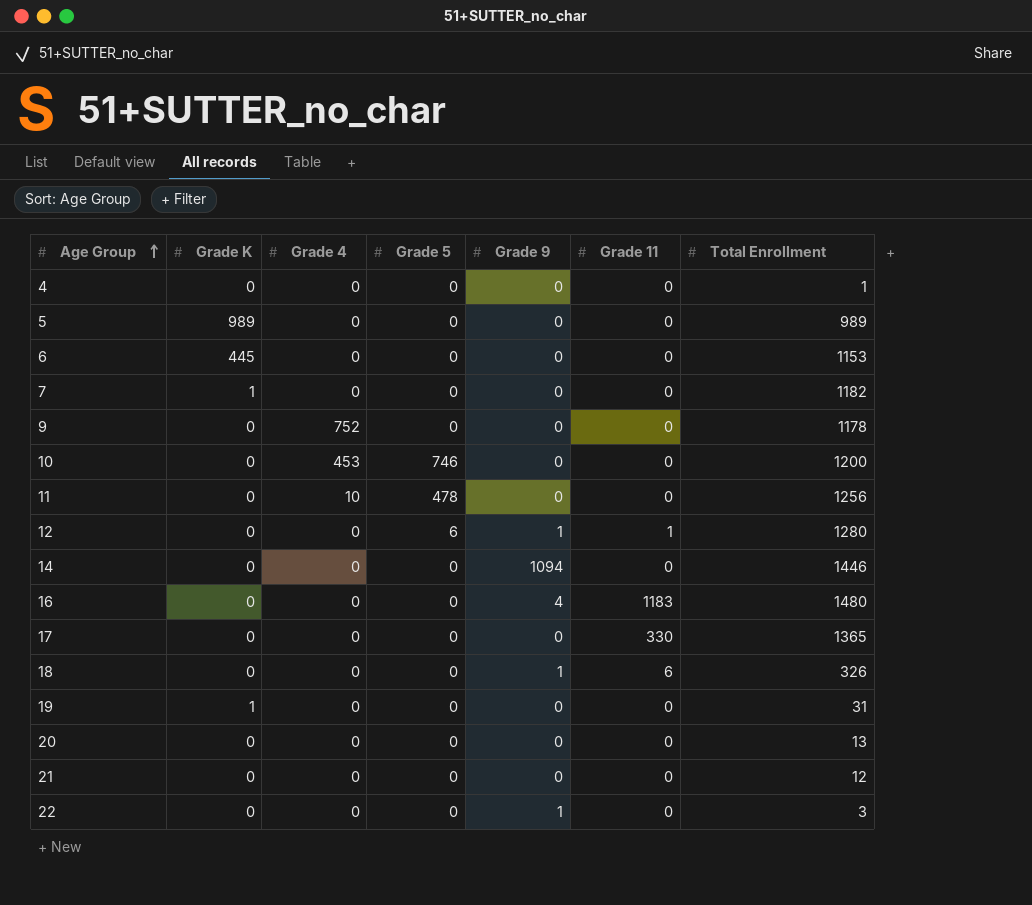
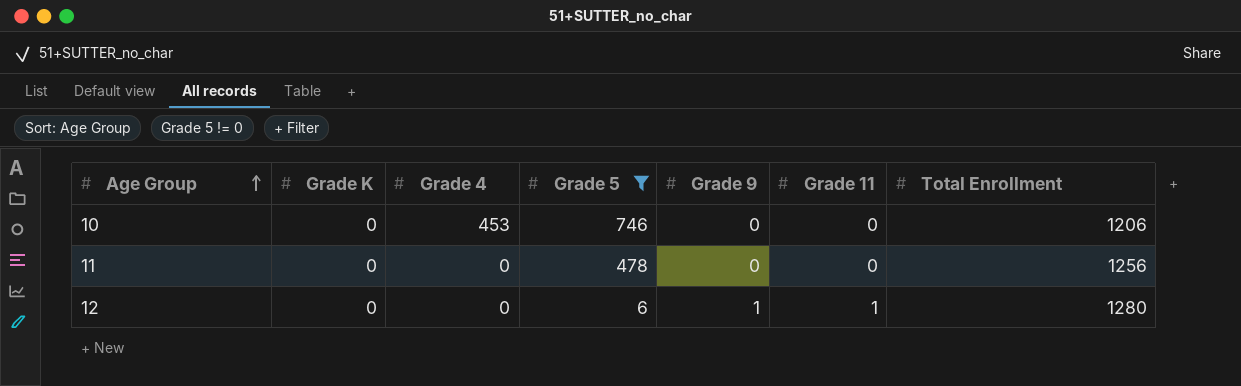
filter: none -> Grade 5 != 0
10 | Total Enrollment: 1200 -> 1206
11 | Grade 4: 10 -> 0

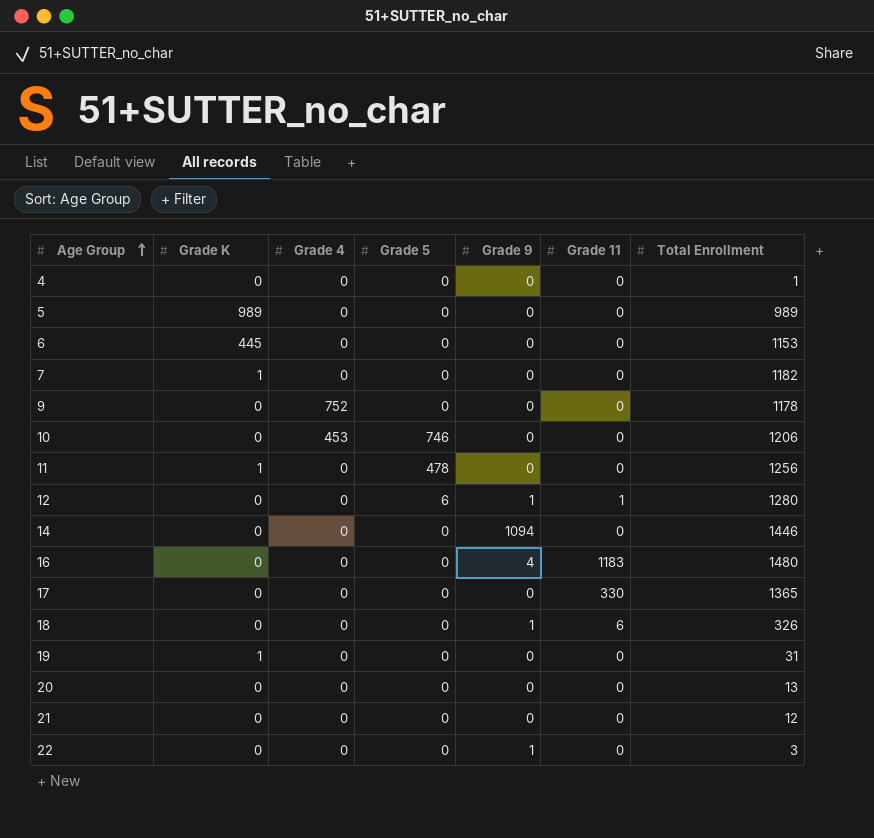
filter: Grade 5 != 0 -> none
11 | Grade K: 0 -> 1

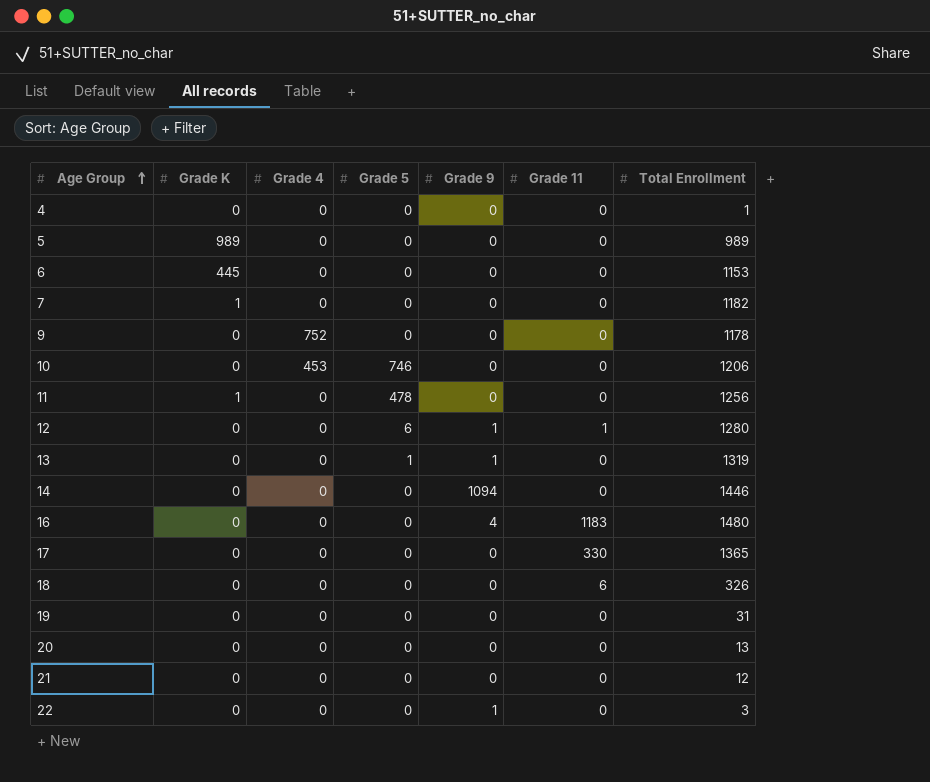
row 13: none -> 0 | 0 | 1 | 1 | 0 | 1319
18 | Grade 9: 1 -> 0
19 | Grade K: 1 -> 0

